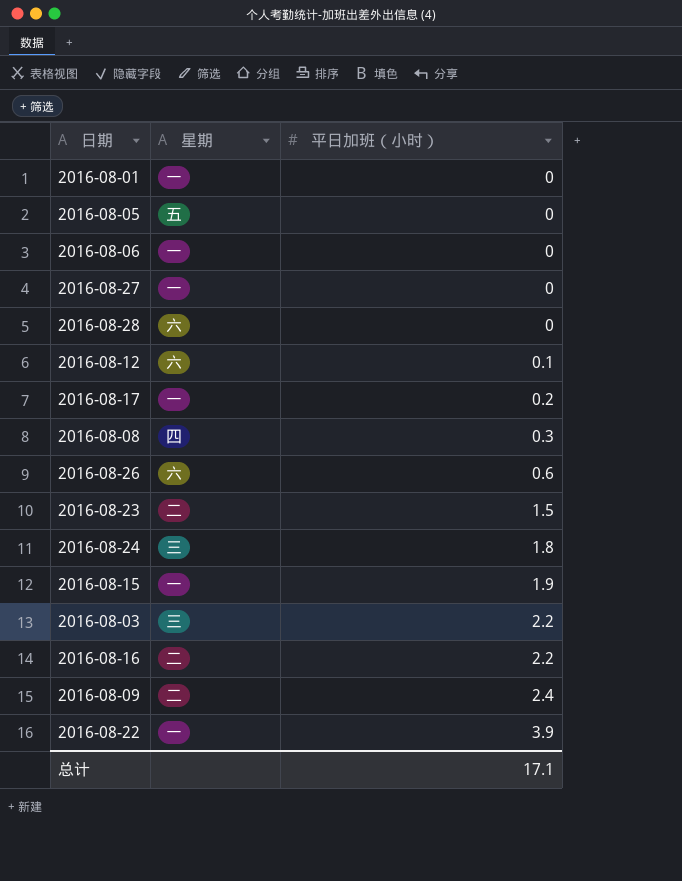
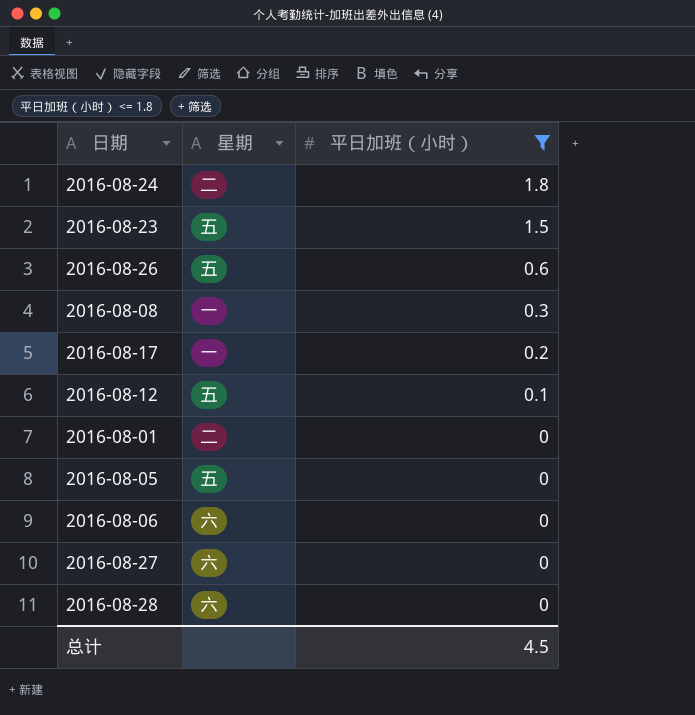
filter: none -> 平日加班（小时） <= 1.8
row order: 平日加班（小时） ascending -> 平日加班（小时） descending
2016-08-24 | 星期: 三 -> 二
2016-08-23 | 星期: 二 -> 五
2016-08-26 | 星期: 六 -> 五
2016-08-08 | 星期: 四 -> 一
2016-08-12 | 星期: 六 -> 五
2016-08-01 | 星期: 一 -> 二
2016-08-06 | 星期: 一 -> 六
2016-08-27 | 星期: 一 -> 六
总计 | 平日加班（小时）: 17.1 -> 4.5

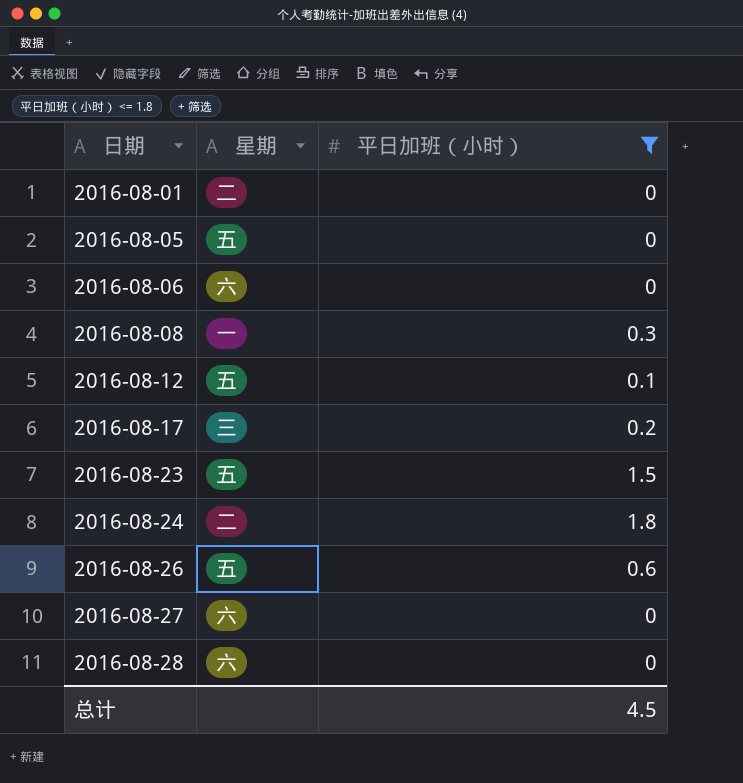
row order: 平日加班（小时） descending -> 日期 ascending
2016-08-17 | 星期: 一 -> 三

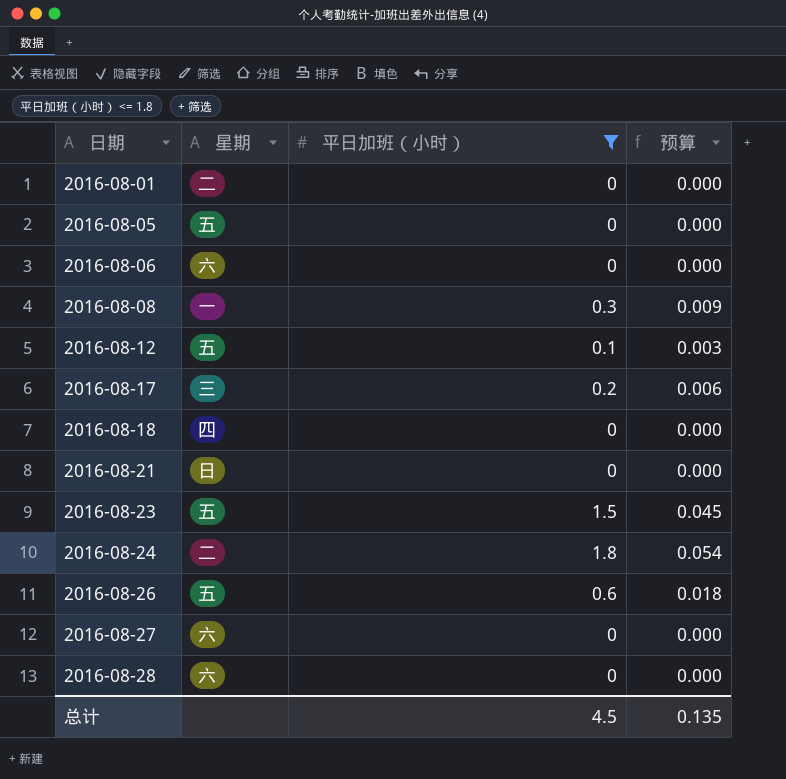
column 预算 | formula: none -> [平日加班（小时）] * 0.03
row 2016-08-18: none -> 四 | 0 | 0.000
row 2016-08-21: none -> 日 | 0 | 0.000

